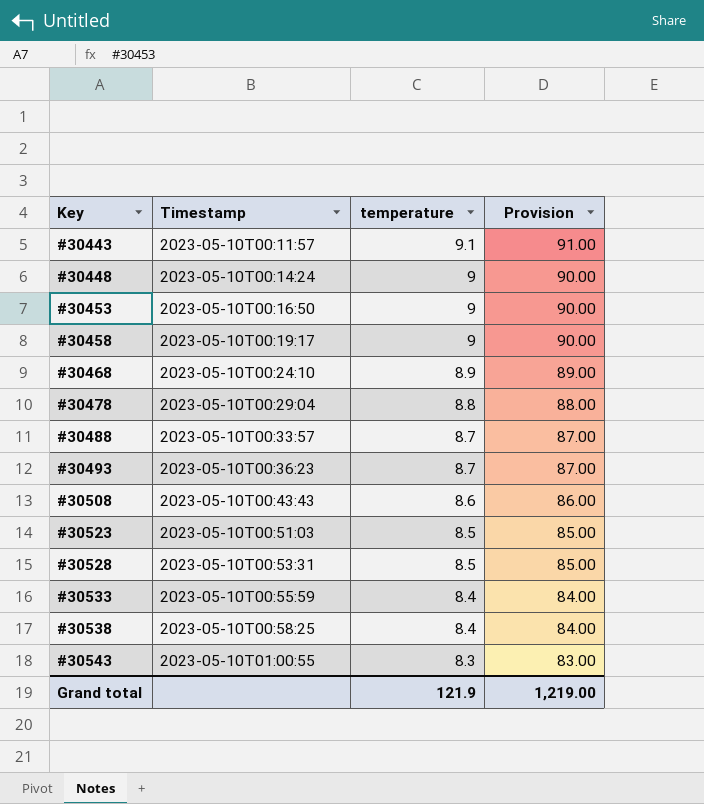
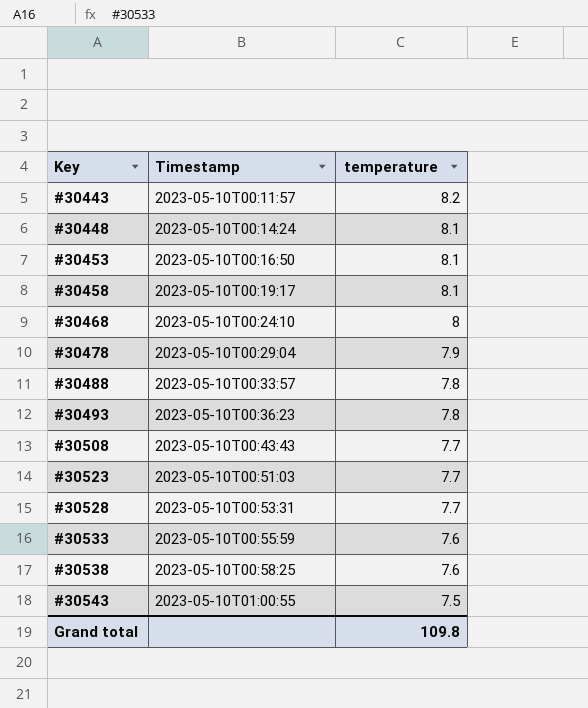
column Provision | formula: [temperature] * 10 -> none
#30443 | temperature: 9.1 -> 8.2
#30448 | temperature: 9 -> 8.1
#30453 | temperature: 9 -> 8.1
#30458 | temperature: 9 -> 8.1
#30468 | temperature: 8.9 -> 8
#30478 | temperature: 8.8 -> 7.9
#30488 | temperature: 8.7 -> 7.8
#30493 | temperature: 8.7 -> 7.8
#30508 | temperature: 8.6 -> 7.7
#30523 | temperature: 8.5 -> 7.7
#30528 | temperature: 8.5 -> 7.7
#30533 | temperature: 8.4 -> 7.6
#30538 | temperature: 8.4 -> 7.6
#30543 | temperature: 8.3 -> 7.5
Grand total | temperature: 121.9 -> 109.8

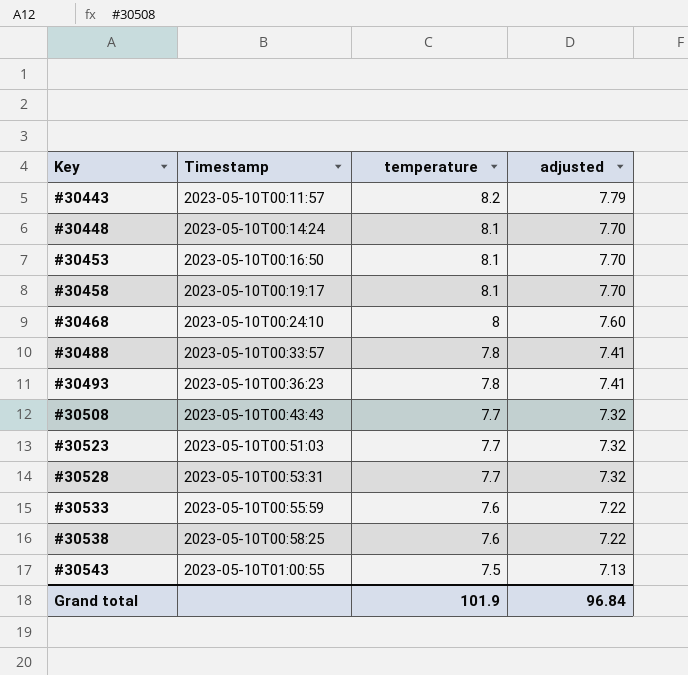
column adjusted | formula: none -> [temperature] * 0.95
row #30478: 2023-05-10T00:29:04 | 7.9 -> none
Grand total | temperature: 109.8 -> 101.9

